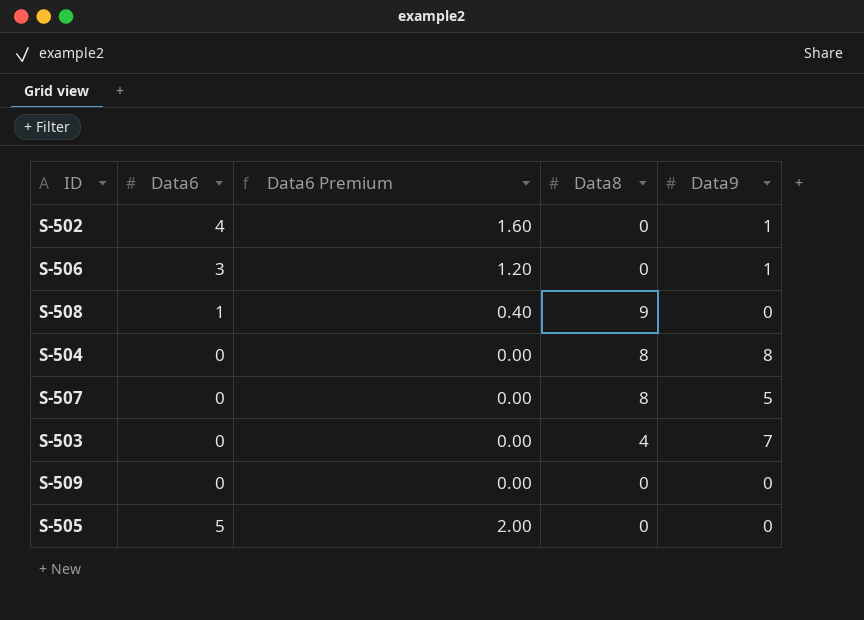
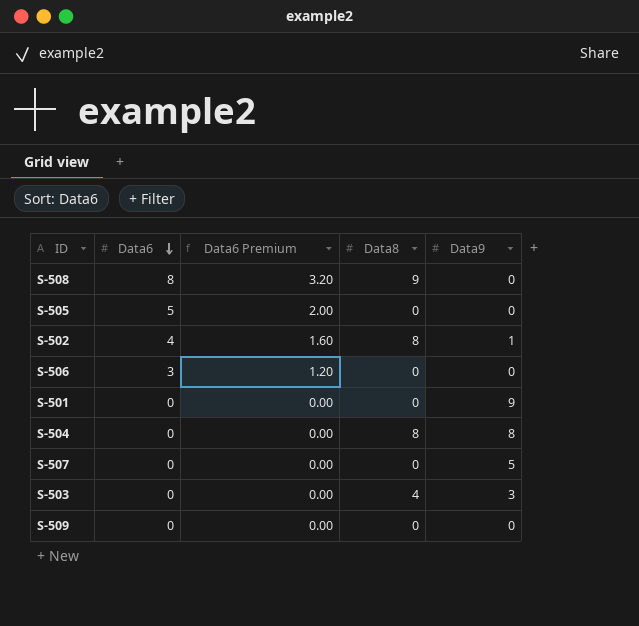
row order: none -> Data6 descending
S-508 | Data6: 1 -> 8
S-508 | Data6 Premium: 0.40 -> 3.20
S-502 | Data8: 0 -> 8
S-506 | Data9: 1 -> 0
row S-501: none -> 0 | 0.00 | 0 | 9
S-507 | Data8: 8 -> 0
S-503 | Data9: 7 -> 3

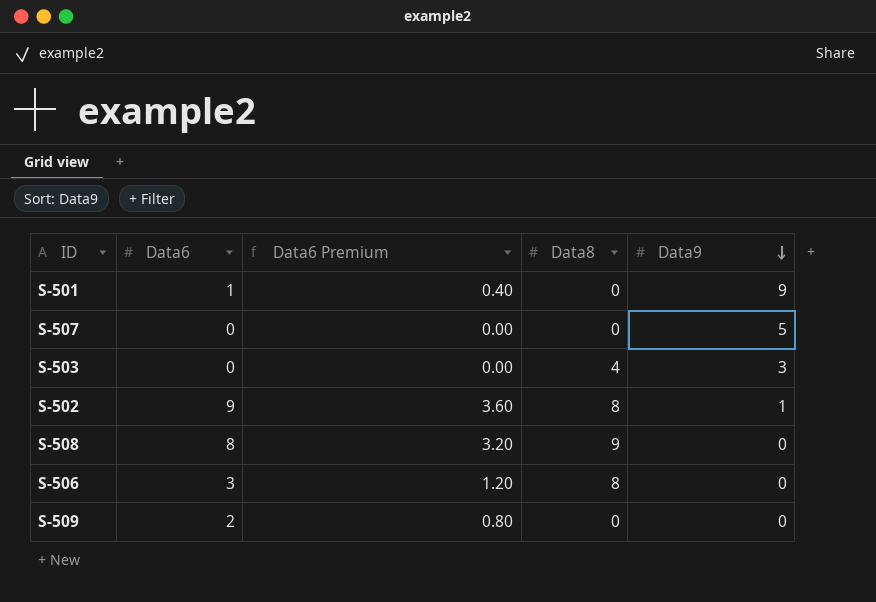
row order: Data6 descending -> Data9 descending
row S-505: 5 | 2.00 | 0 | 0 -> none
row S-504: 0 | 0.00 | 8 | 8 -> none
S-501 | Data6: 0 -> 1
S-501 | Data6 Premium: 0.00 -> 0.40
S-502 | Data6: 4 -> 9
S-502 | Data6 Premium: 1.60 -> 3.60
S-506 | Data8: 0 -> 8
S-509 | Data6: 0 -> 2
S-509 | Data6 Premium: 0.00 -> 0.80

